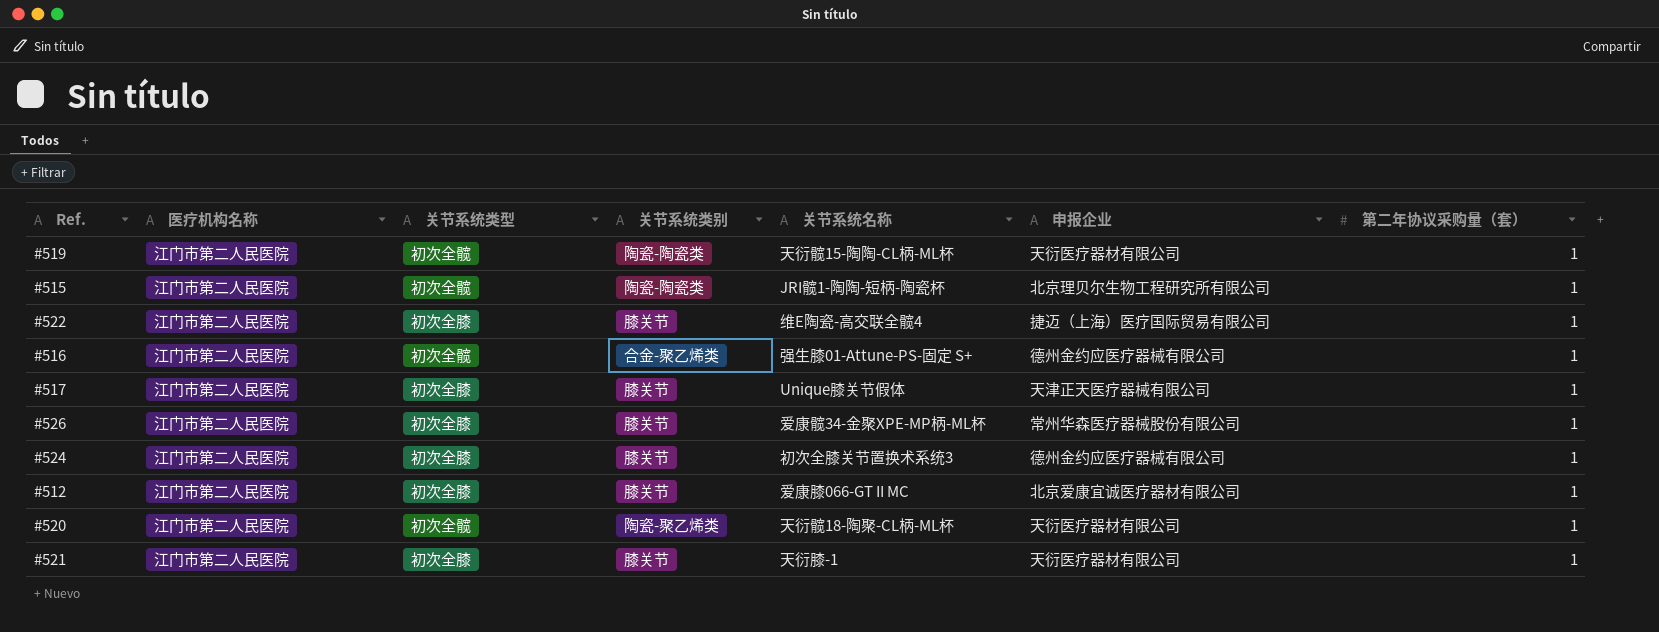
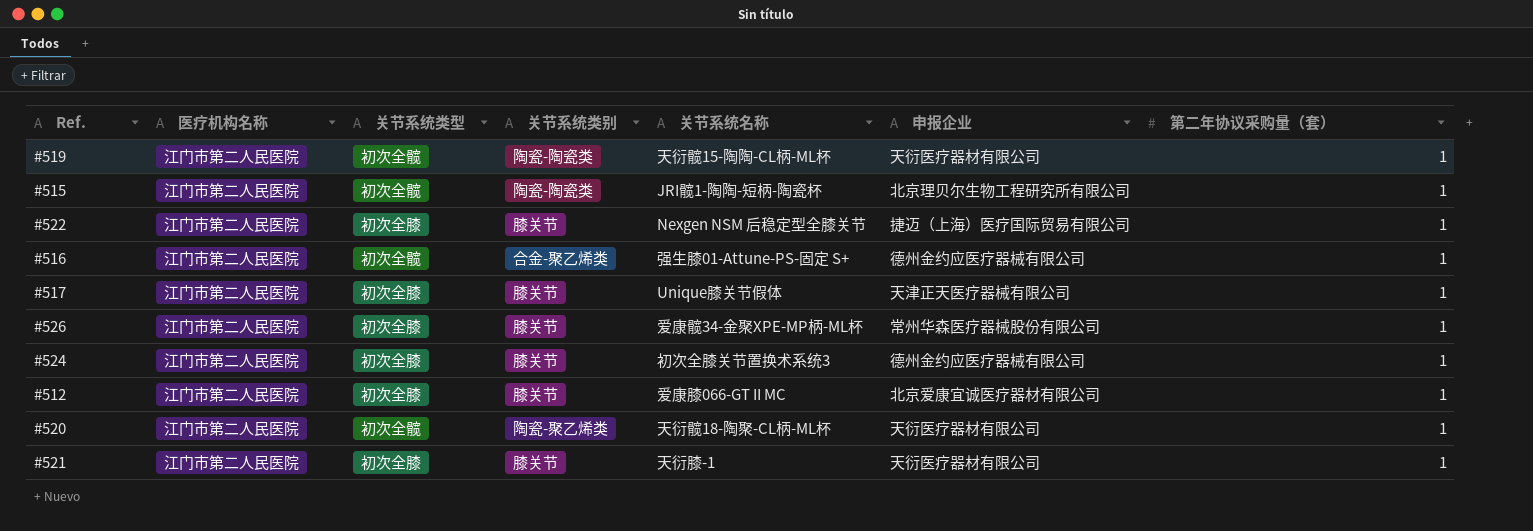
#522 | 关节系统名称: 维E陶瓷-高交联全髋4 -> Nexgen NSM 后稳定型全膝关节

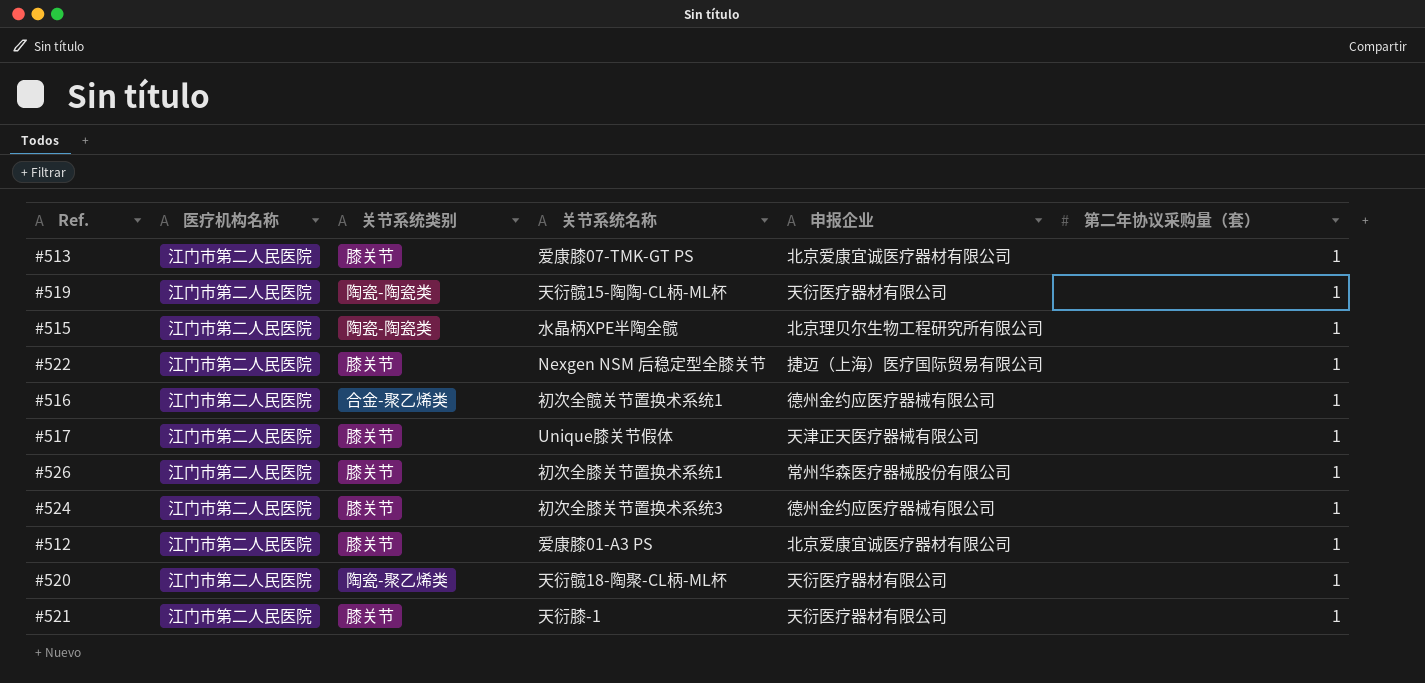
column 关节系统类型 | position: 3 -> none
row #513: none -> 江门市第二人民医院 | 膝关节 | 爱康膝07-TMK-GT PS | 北京爱康宜诚医疗器材有限公司 | 1
#515 | 关节系统名称: JRI髋1-陶陶-短柄-陶瓷杯 -> 水晶柄XPE半陶全髋
#516 | 关节系统名称: 强生膝01-Attune-PS-固定 S+ -> 初次全髋关节置换术系统1
#526 | 关节系统名称: 爱康髋34-金聚XPE-MP柄-ML杯 -> 初次全膝关节置换术系统1
#512 | 关节系统名称: 爱康膝066-GT II MC -> 爱康膝01-A3 PS

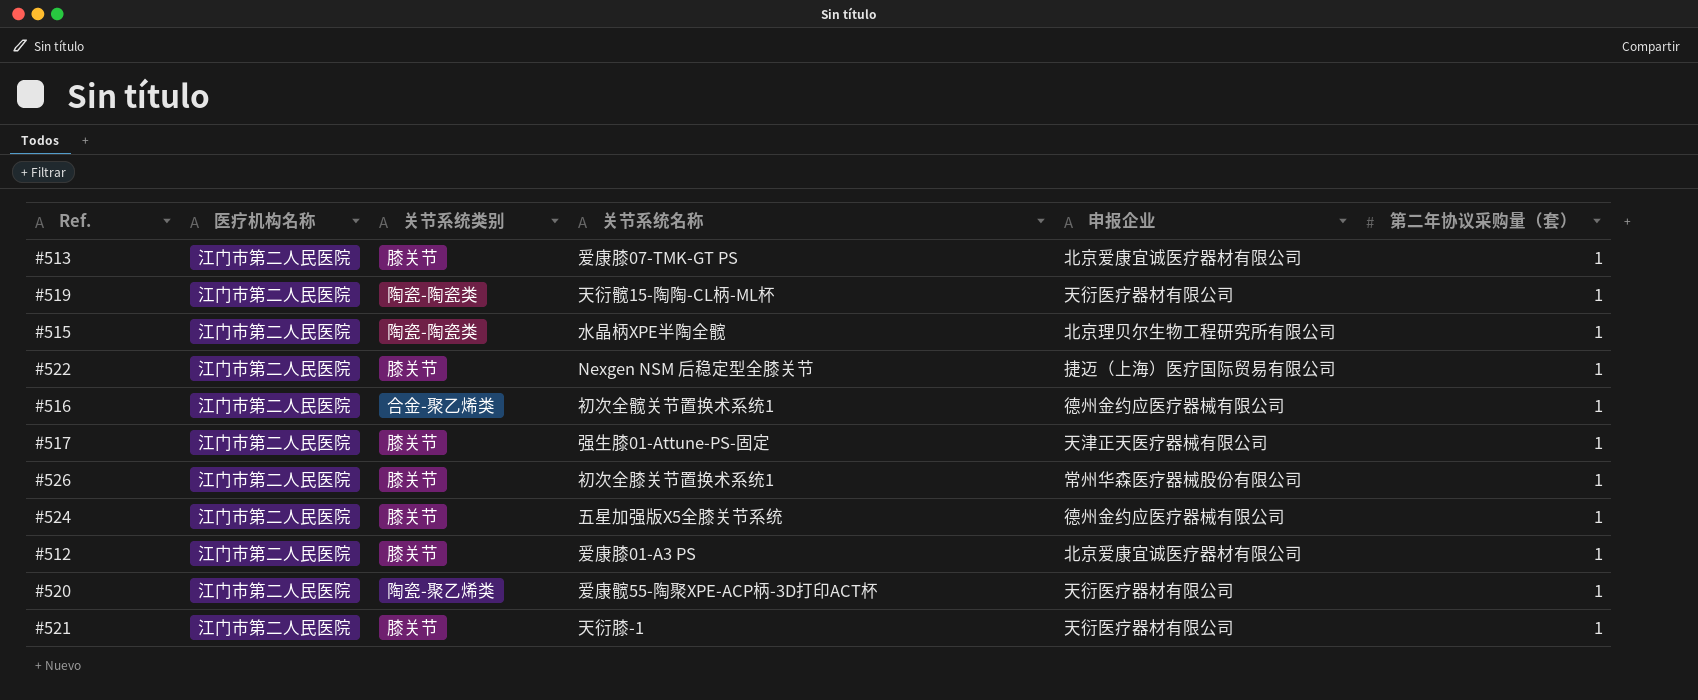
#517 | 关节系统名称: Unique膝关节假体 -> 强生膝01-Attune-PS-固定
#524 | 关节系统名称: 初次全膝关节置换术系统3 -> 五星加强版X5全膝关节系统
#520 | 关节系统名称: 天衍髋18-陶聚-CL柄-ML杯 -> 爱康髋55-陶聚XPE-ACP柄-3D打印ACT杯

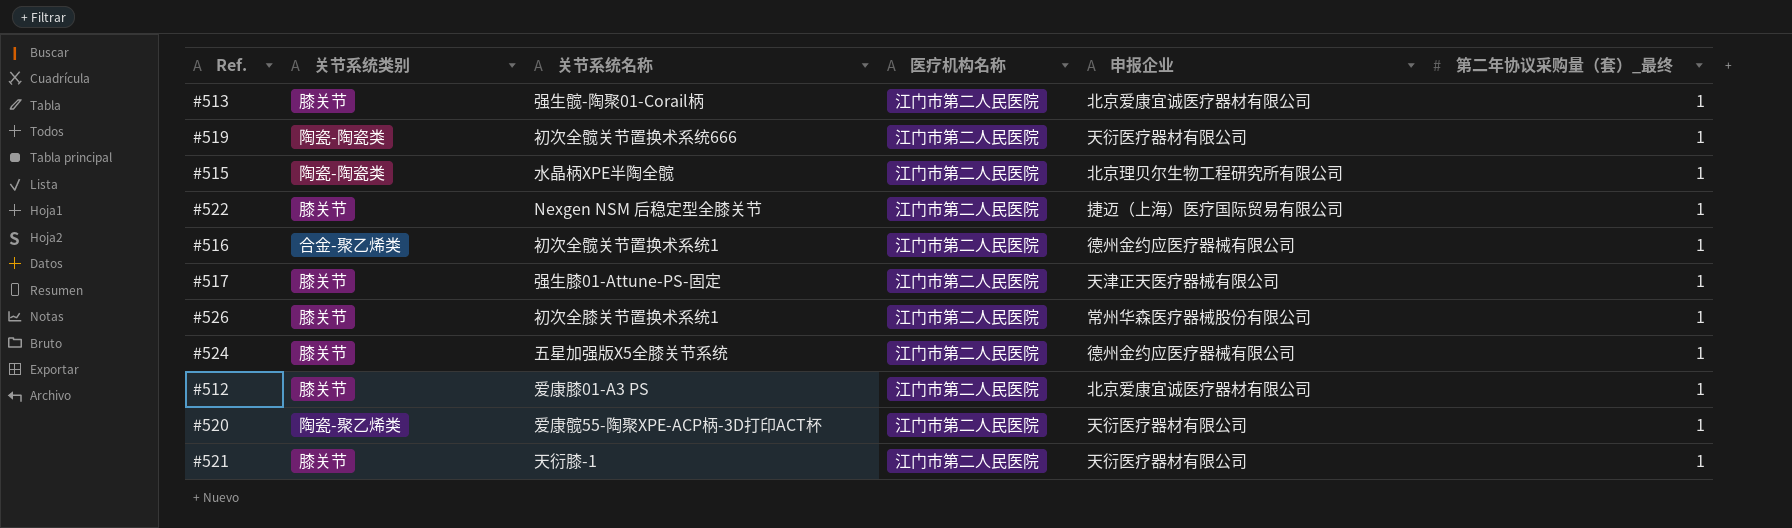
column 医疗机构名称 | position: 2 -> 4
column name: 第二年协议采购量（套） -> 第二年协议采购量（套）_最终
#513 | 关节系统名称: 爱康膝07-TMK-GT PS -> 强生髋-陶聚01-Corail柄
#519 | 关节系统名称: 天衍髋15-陶陶-CL柄-ML杯 -> 初次全髋关节置换术系统666

